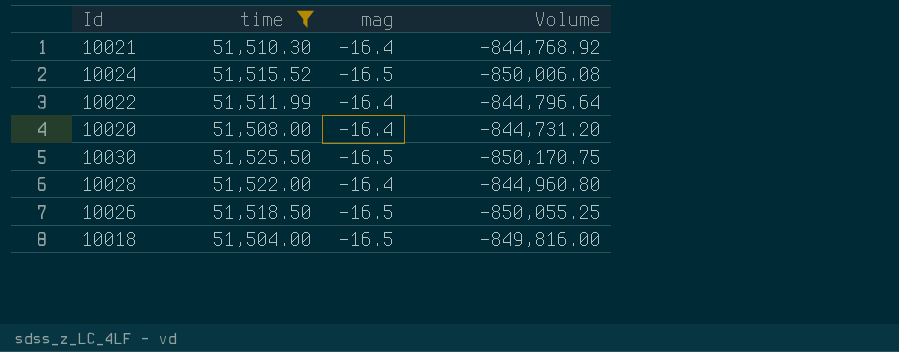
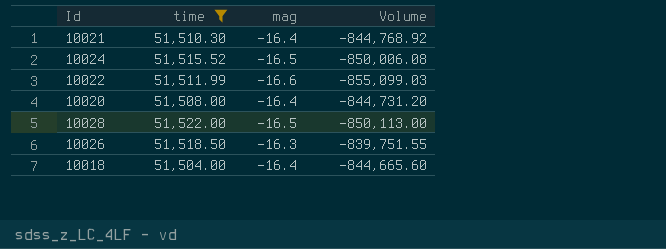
row 10030: 51,525.50 | -16.5 | -850,170.75 -> none
10022 | mag: -16.4 -> -16.6
10022 | Volume: -844,796.64 -> -855,099.03
10028 | mag: -16.4 -> -16.5
10028 | Volume: -844,960.80 -> -850,113.00
10026 | mag: -16.5 -> -16.3
10026 | Volume: -850,055.25 -> -839,751.55
10018 | mag: -16.5 -> -16.4
10018 | Volume: -849,816.00 -> -844,665.60

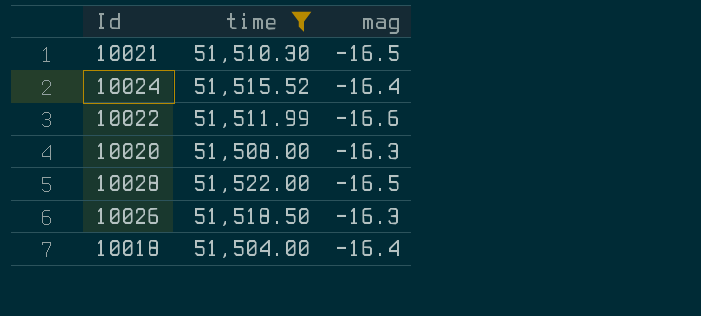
column Volume | formula: [time] * [mag] -> none
10021 | mag: -16.4 -> -16.5
10024 | mag: -16.5 -> -16.4
10020 | mag: -16.4 -> -16.3

